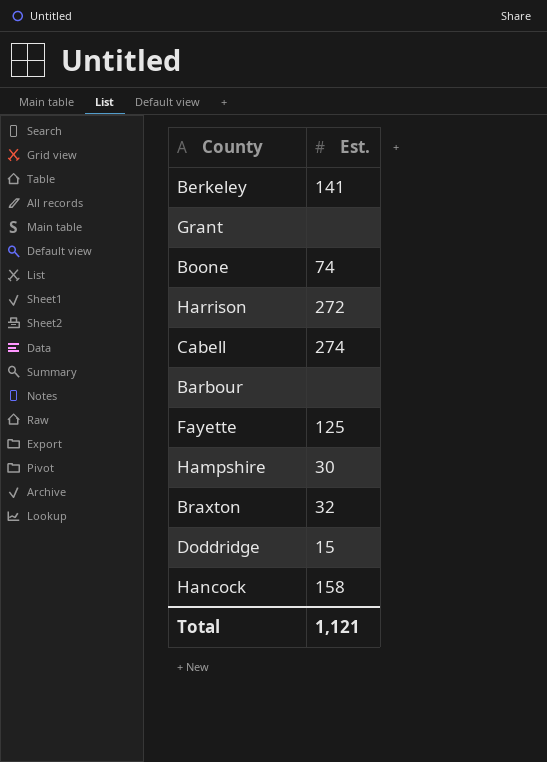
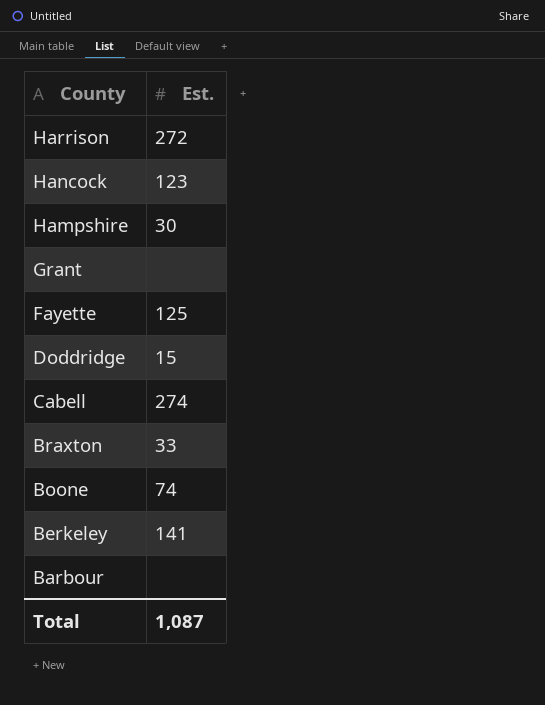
row order: none -> County descending
Hancock | Est.: 158 -> 123
Braxton | Est.: 32 -> 33
Total | Est.: 1,121 -> 1,087

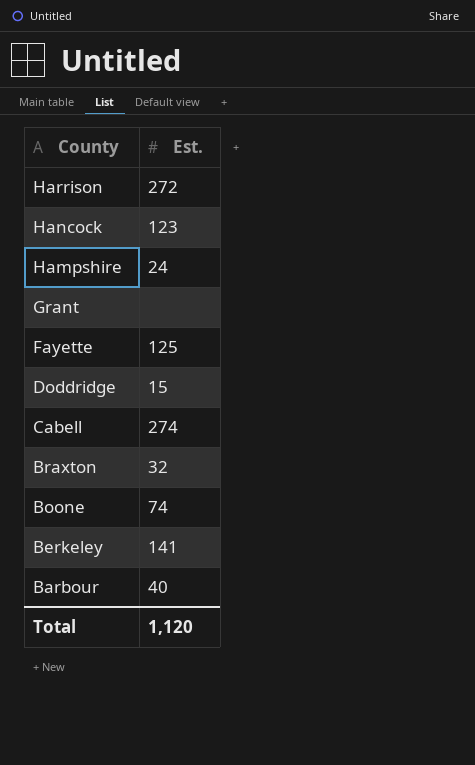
Hampshire | Est.: 30 -> 24
Braxton | Est.: 33 -> 32
Barbour | Est.: none -> 40
Total | Est.: 1,087 -> 1,120

